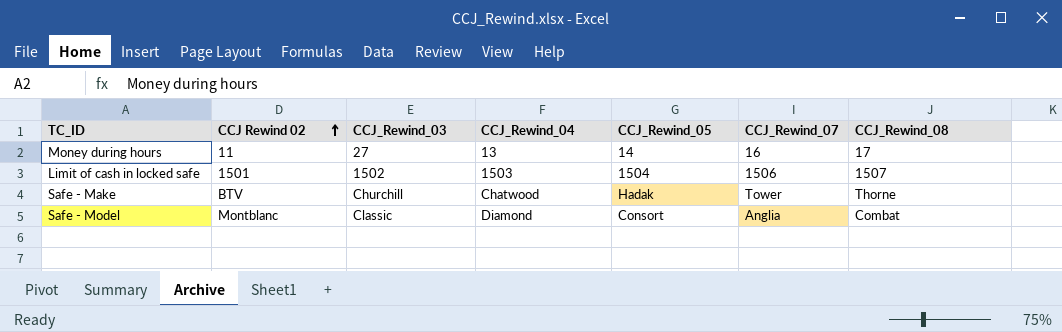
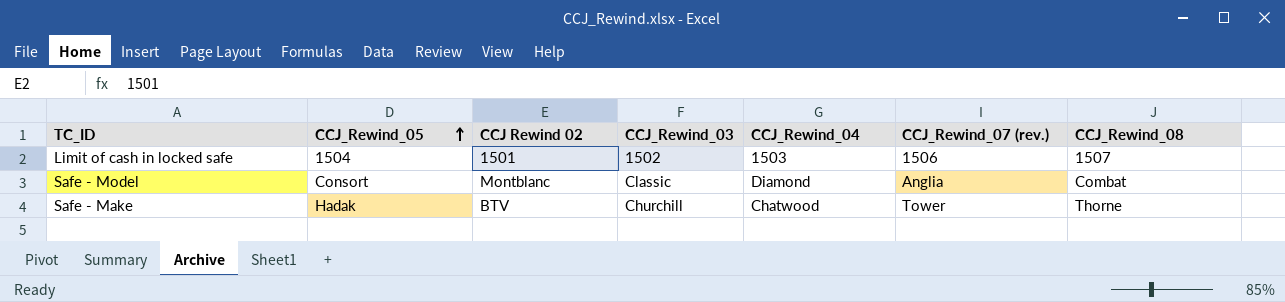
row order: CCJ Rewind 02 ascending -> CCJ_Rewind_05 ascending
column CCJ_Rewind_05 | position: 5 -> 2
column name: CCJ_Rewind_07 -> CCJ_Rewind_07 (rev.)
row Money during hours: 11 | 27 | 13 | 14 | 16 | 17 -> none

